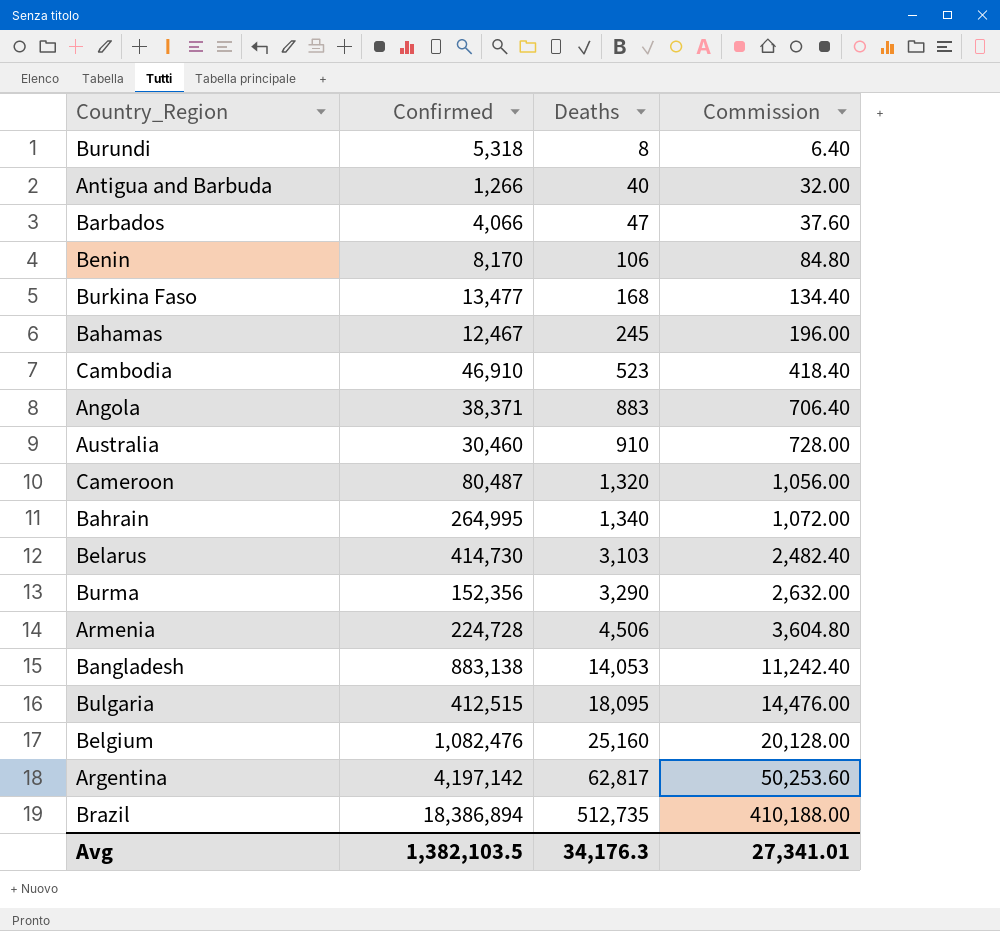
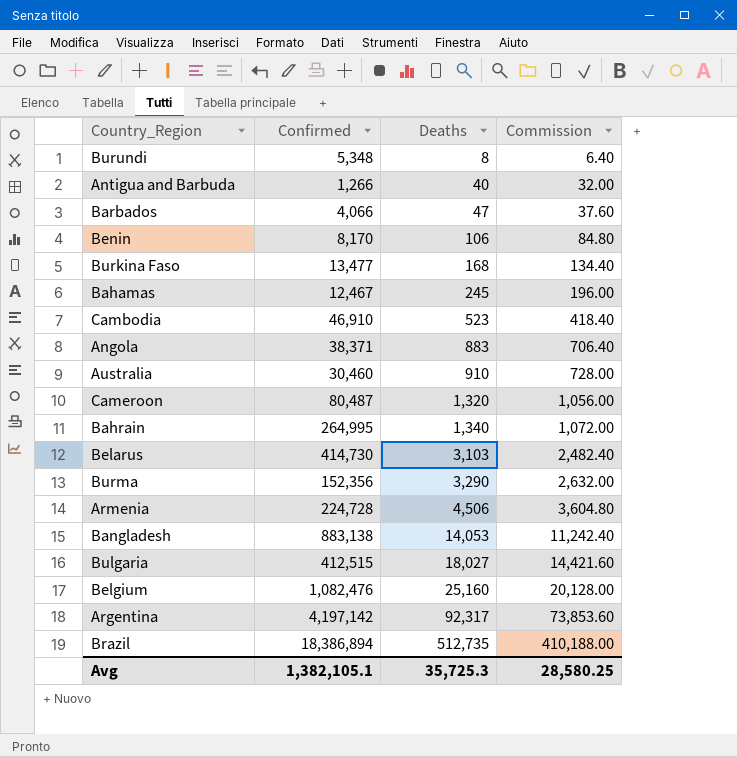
Burundi | Confirmed: 5,318 -> 5,348
Bulgaria | Deaths: 18,095 -> 18,027
Bulgaria | Commission: 14,476.00 -> 14,421.60
Argentina | Deaths: 62,817 -> 92,317
Argentina | Commission: 50,253.60 -> 73,853.60
Avg | Confirmed: 1,382,103.5 -> 1,382,105.1
Avg | Deaths: 34,176.3 -> 35,725.3
Avg | Commission: 27,341.01 -> 28,580.25

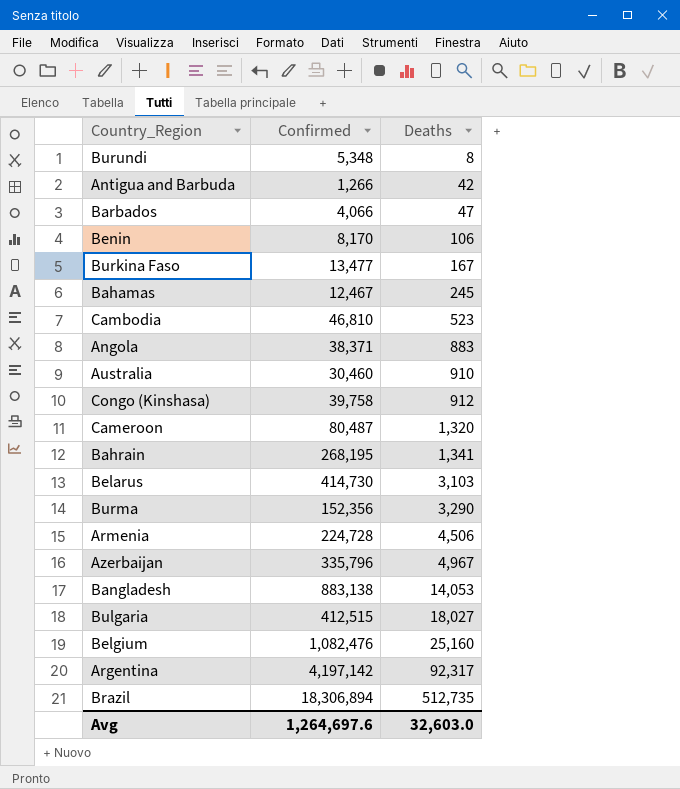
column Commission | formula: [Deaths] * 0.8 -> none
Antigua and Barbuda | Deaths: 40 -> 42
Burkina Faso | Deaths: 168 -> 167
Cambodia | Confirmed: 46,910 -> 46,810
row Congo (Kinshasa): none -> 39,758 | 912
Bahrain | Confirmed: 264,995 -> 268,195
Bahrain | Deaths: 1,340 -> 1,341
row Azerbaijan: none -> 335,796 | 4,967
Brazil | Confirmed: 18,386,894 -> 18,306,894
Avg | Confirmed: 1,382,105.1 -> 1,264,697.6
Avg | Deaths: 35,725.3 -> 32,603.0

